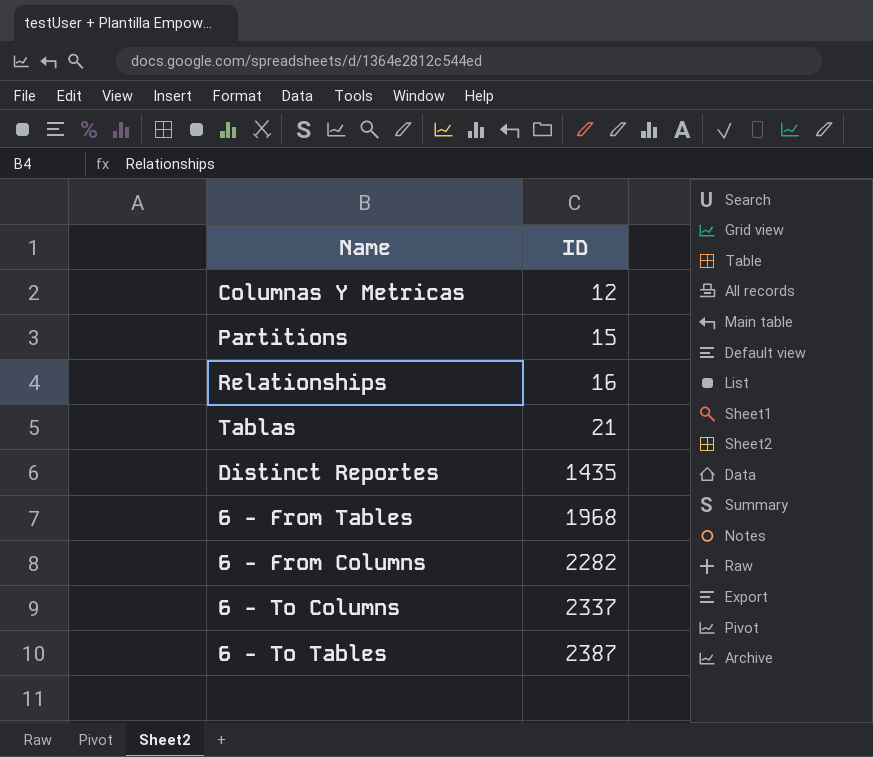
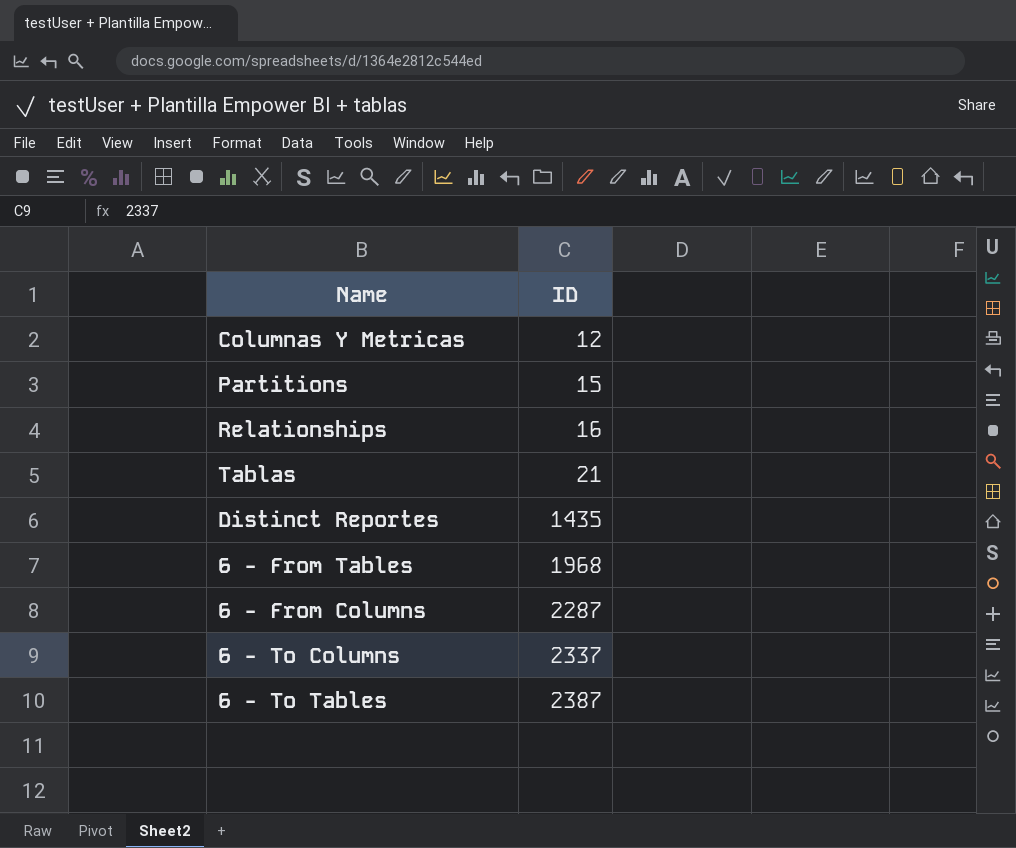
6 - From Columns | ID: 2282 -> 2287

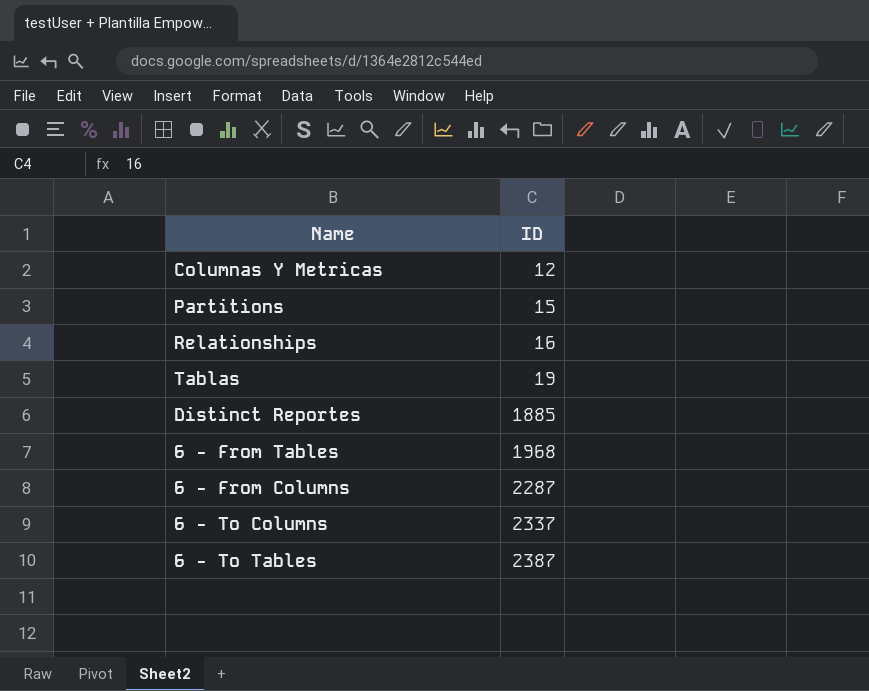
Tablas | ID: 21 -> 19
Distinct Reportes | ID: 1435 -> 1885

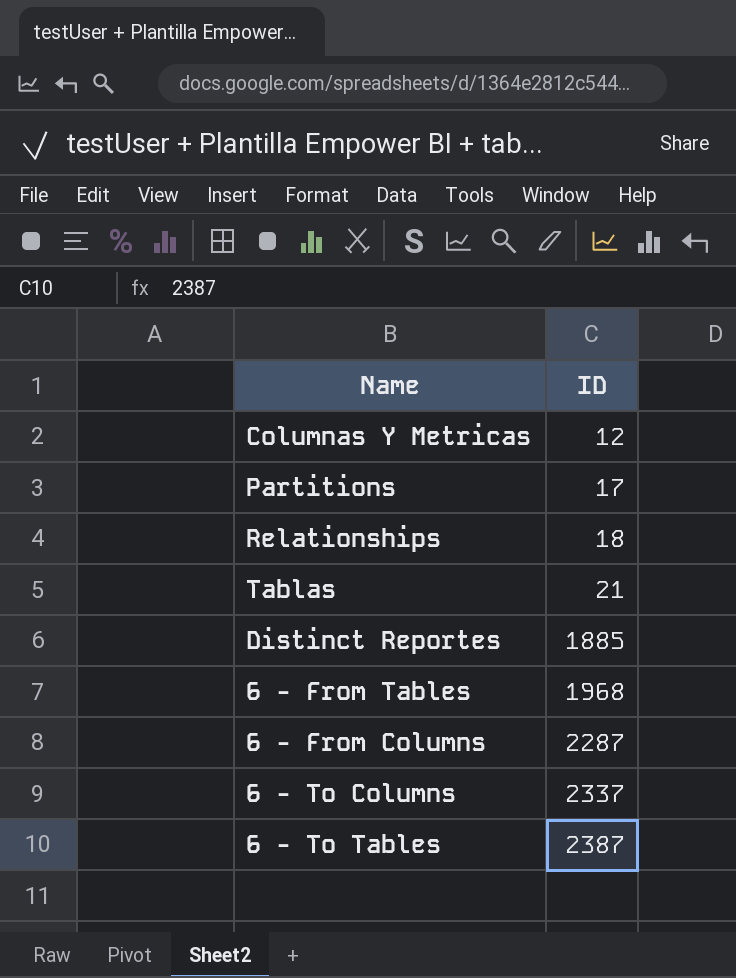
Partitions | ID: 15 -> 17
Relationships | ID: 16 -> 18
Tablas | ID: 19 -> 21

